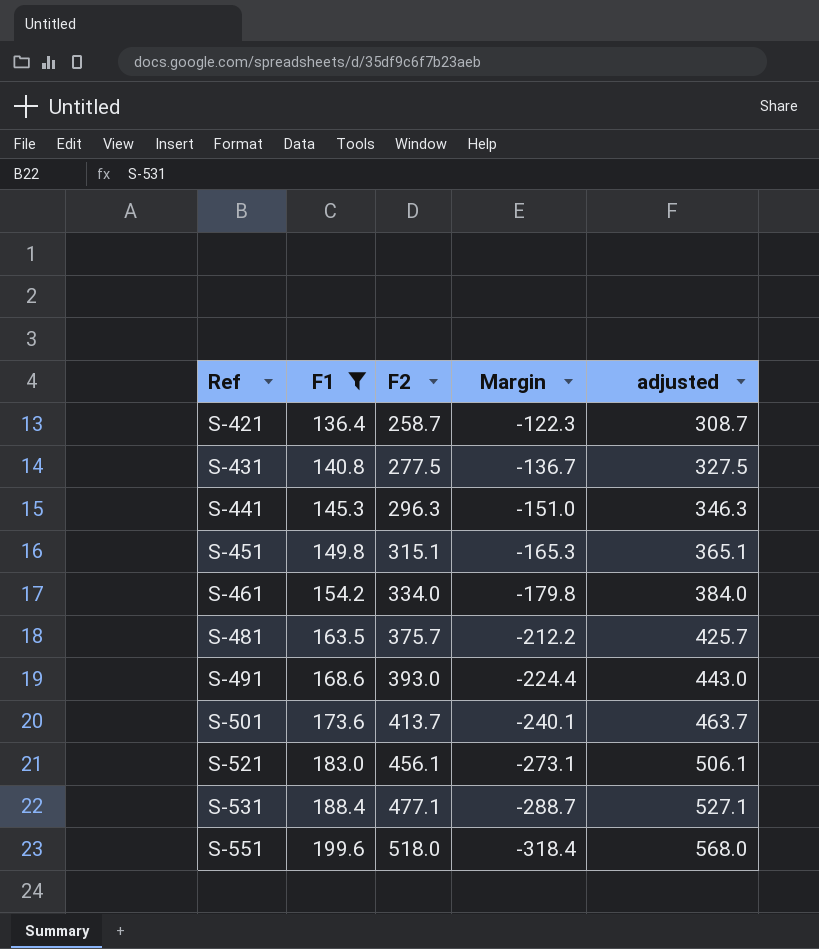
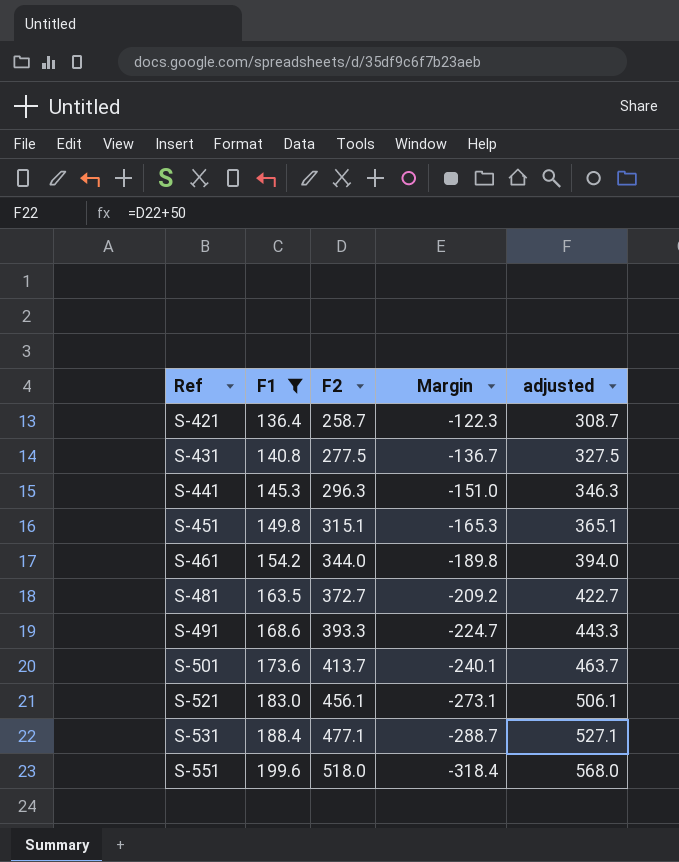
S-461 | F2: 334.0 -> 344.0
S-461 | Margin: -179.8 -> -189.8
S-461 | adjusted: 384.0 -> 394.0
S-481 | F2: 375.7 -> 372.7
S-481 | Margin: -212.2 -> -209.2
S-481 | adjusted: 425.7 -> 422.7
S-491 | F2: 393.0 -> 393.3
S-491 | Margin: -224.4 -> -224.7
S-491 | adjusted: 443.0 -> 443.3

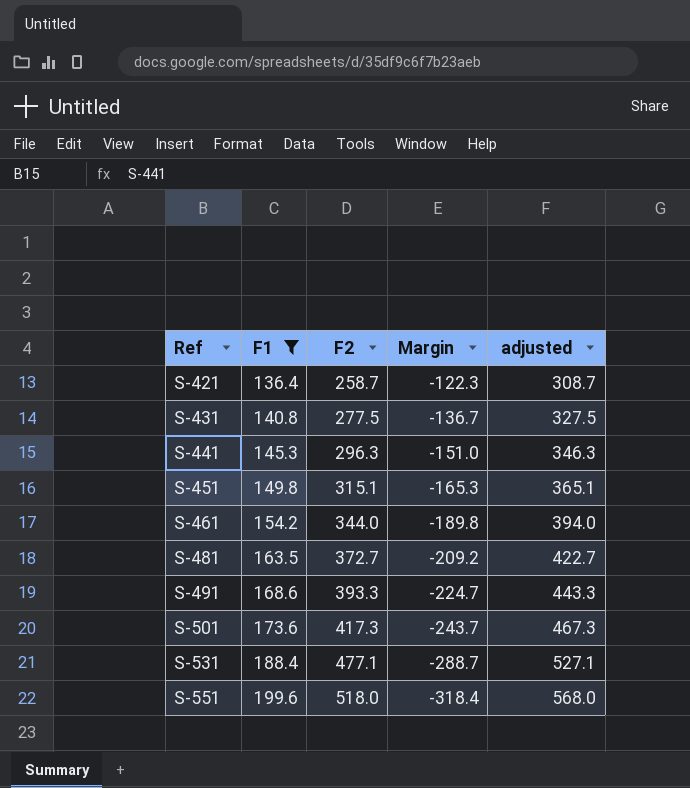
row S-521: 183.0 | 456.1 | -273.1 | 506.1 -> none
S-501 | F2: 413.7 -> 417.3
S-501 | Margin: -240.1 -> -243.7
S-501 | adjusted: 463.7 -> 467.3

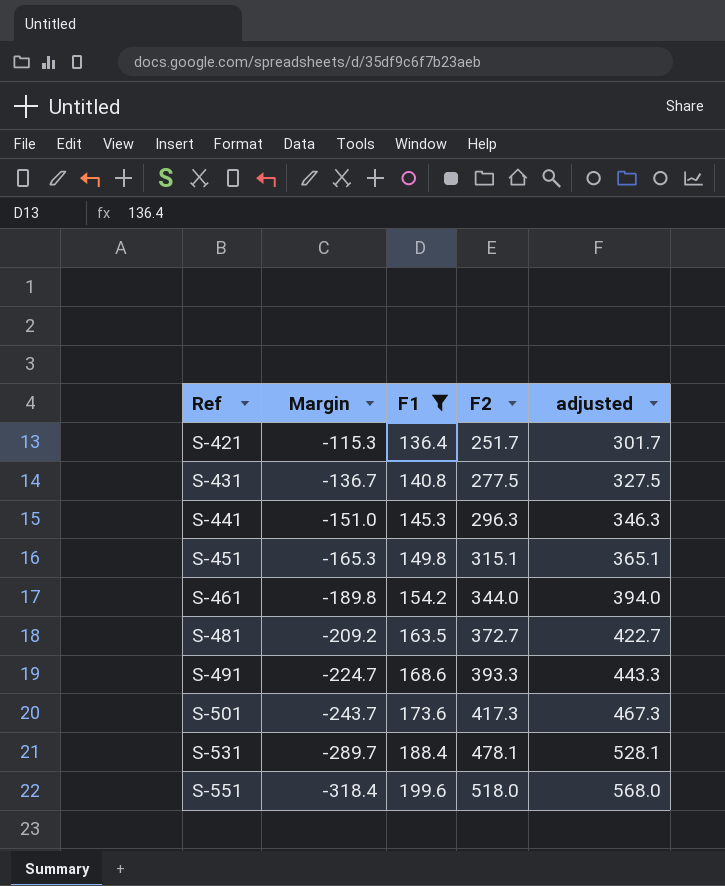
column Margin | position: 4 -> 2
S-421 | Margin: -122.3 -> -115.3
S-421 | F2: 258.7 -> 251.7
S-421 | adjusted: 308.7 -> 301.7
S-531 | Margin: -288.7 -> -289.7
S-531 | F2: 477.1 -> 478.1
S-531 | adjusted: 527.1 -> 528.1

